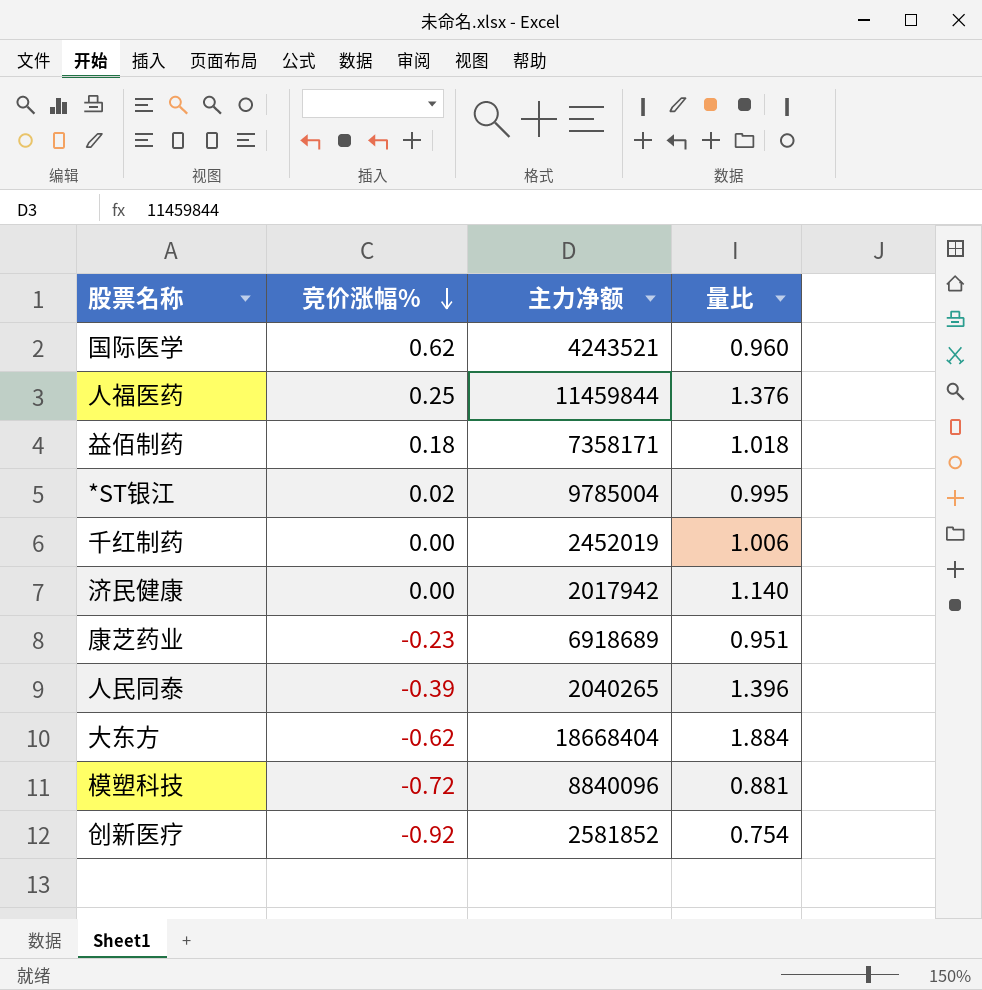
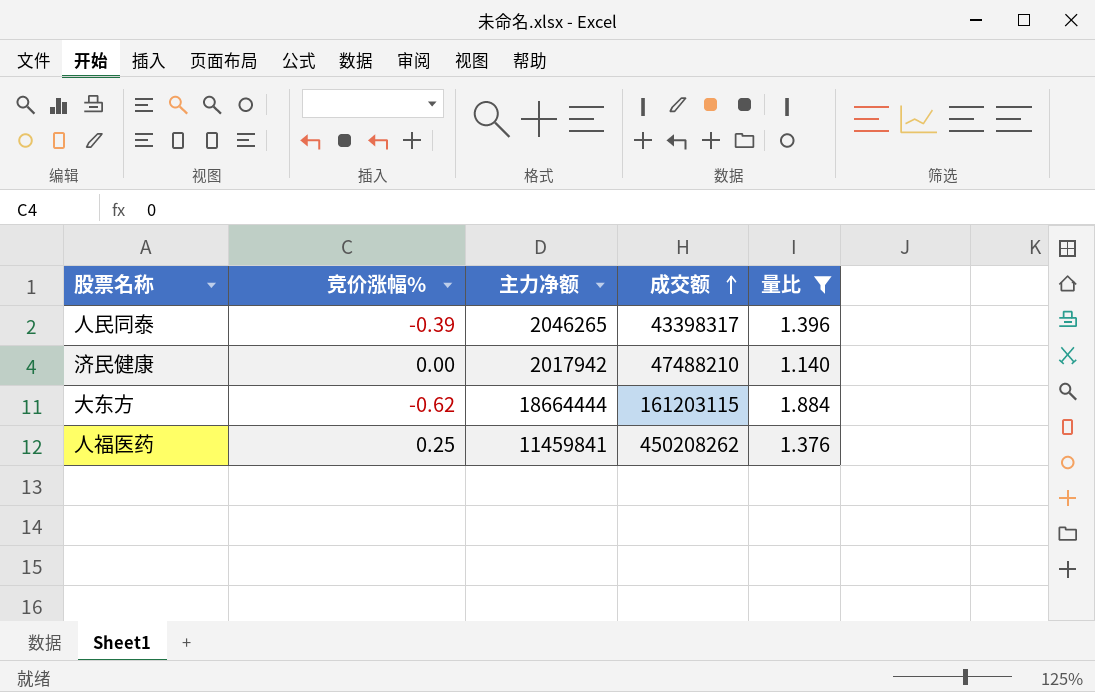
filter: none -> 量比 >= 1.140
row order: 竞价涨幅% descending -> 成交额 ascending
column 成交额 | position: none -> 4
人民同泰 | 主力净额: 2040265 -> 2046265
大东方 | 主力净额: 18668404 -> 18664444
人福医药 | 主力净额: 11459844 -> 11459841

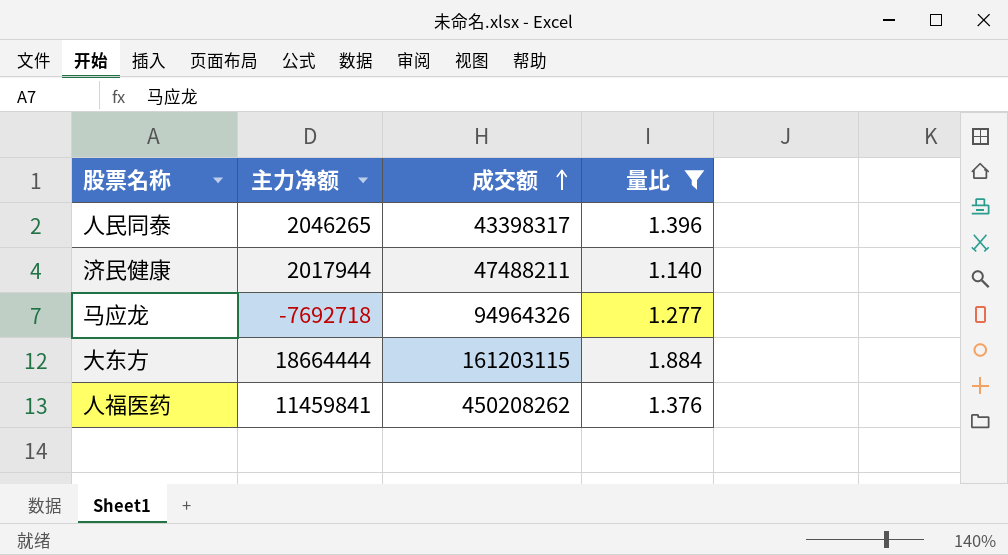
column 竞价涨幅% | position: 2 -> none
济民健康 | 主力净额: 2017942 -> 2017944
济民健康 | 成交额: 47488210 -> 47488211
row 马应龙: none -> -7692718 | 94964326 | 1.277

